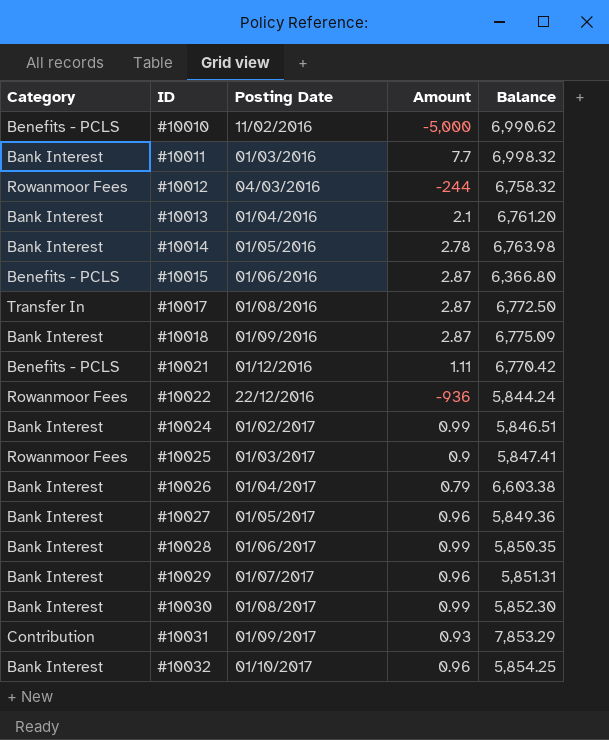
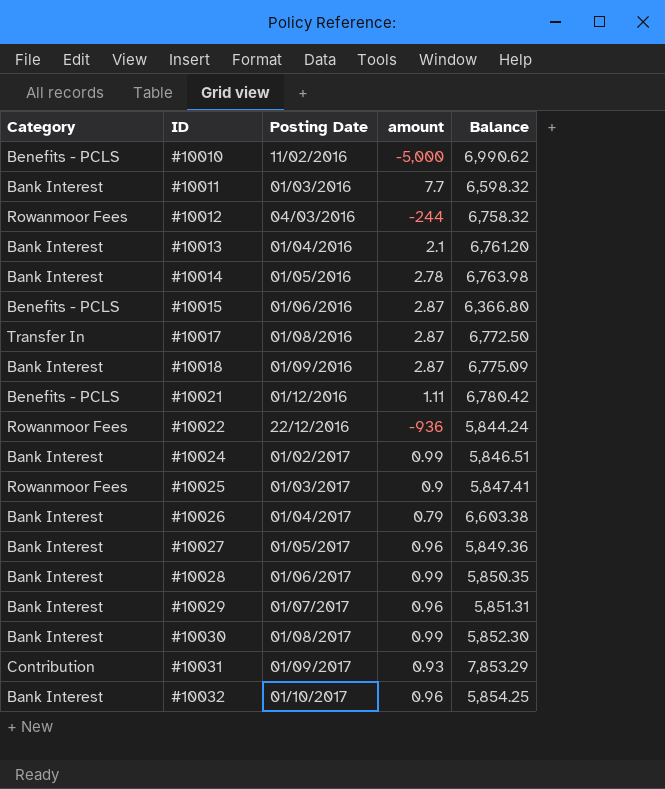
column name: Amount -> amount
#10011 | Balance: 6,998.32 -> 6,598.32
#10021 | Balance: 6,770.42 -> 6,780.42

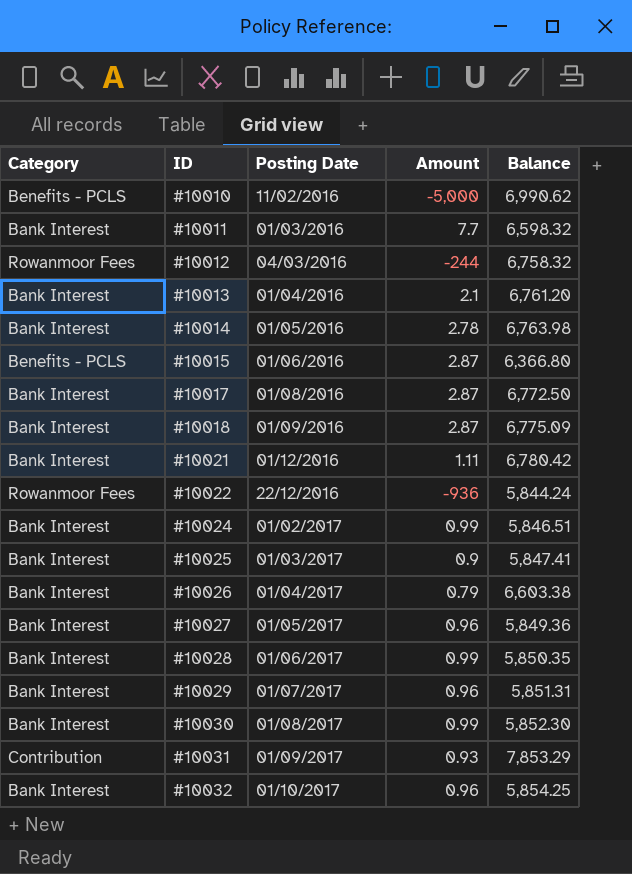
column name: amount -> Amount
#10017 | Category: Transfer In -> Bank Interest
#10021 | Category: Benefits - PCLS -> Bank Interest
#10025 | Category: Rowanmoor Fees -> Bank Interest

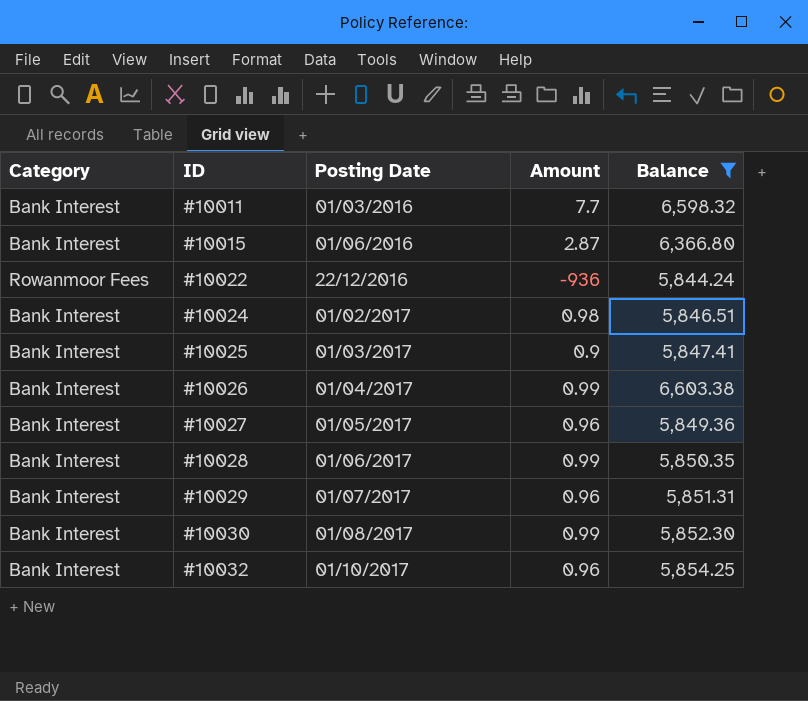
filter: none -> Balance <= 6,603.38
#10015 | Category: Benefits - PCLS -> Bank Interest
#10024 | Amount: 0.99 -> 0.98
#10026 | Amount: 0.79 -> 0.99

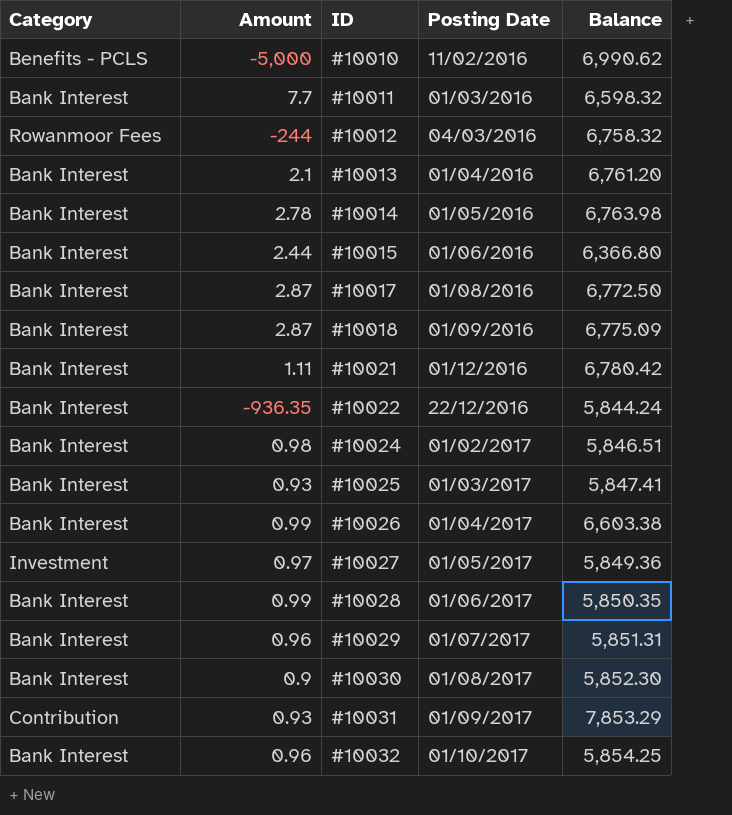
filter: Balance <= 6,603.38 -> none
column Amount | position: 4 -> 2
#10015 | Amount: 2.87 -> 2.44
#10022 | Category: Rowanmoor Fees -> Bank Interest
#10022 | Amount: -936 -> -936.35
#10025 | Amount: 0.9 -> 0.93
#10027 | Category: Bank Interest -> Investment
#10027 | Amount: 0.96 -> 0.97
#10030 | Amount: 0.99 -> 0.9

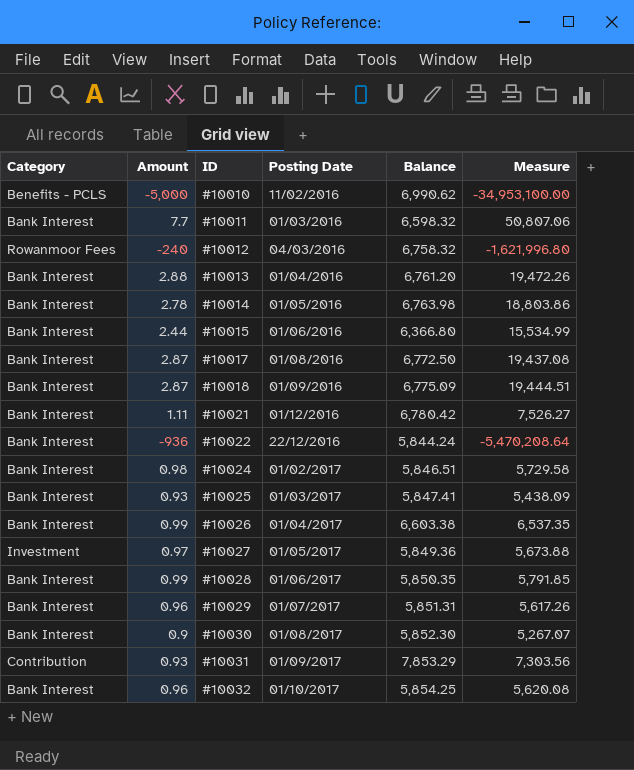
column Measure | formula: none -> [Amount] * [Balance]
#10012 | Amount: -244 -> -240
#10013 | Amount: 2.1 -> 2.88
#10022 | Amount: -936.35 -> -936

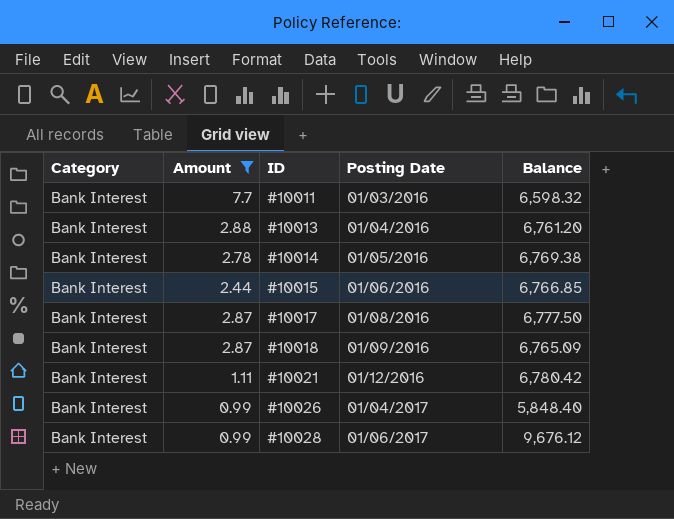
filter: none -> Amount >= 0.99
column Measure | formula: [Amount] * [Balance] -> none
#10014 | Balance: 6,763.98 -> 6,769.38
#10015 | Balance: 6,366.80 -> 6,766.85
#10017 | Balance: 6,772.50 -> 6,777.50
#10018 | Balance: 6,775.09 -> 6,765.09
#10026 | Balance: 6,603.38 -> 5,848.40
#10028 | Balance: 5,850.35 -> 9,676.12

